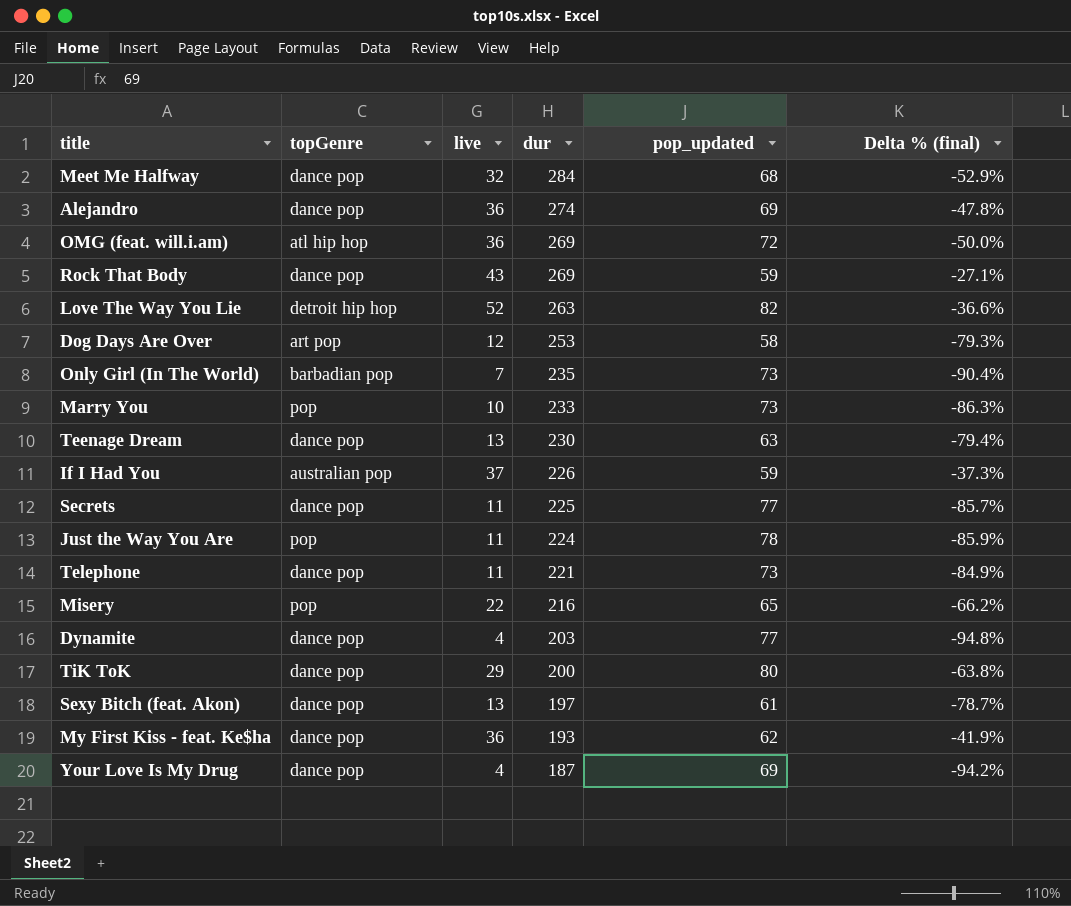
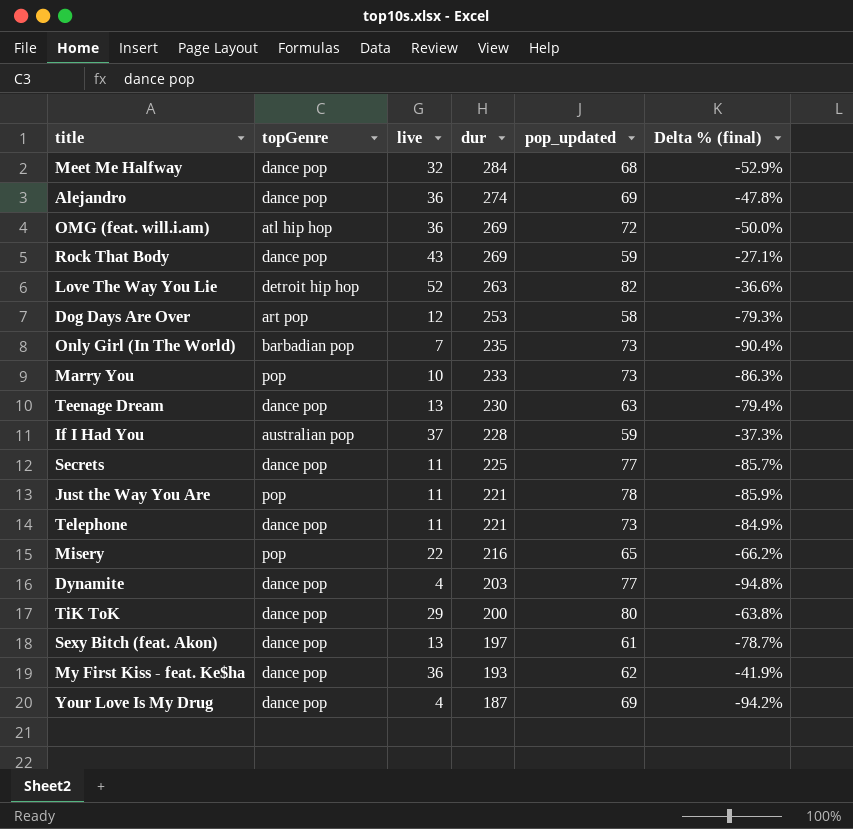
If I Had You | dur: 226 -> 228
Just the Way You Are | dur: 224 -> 221

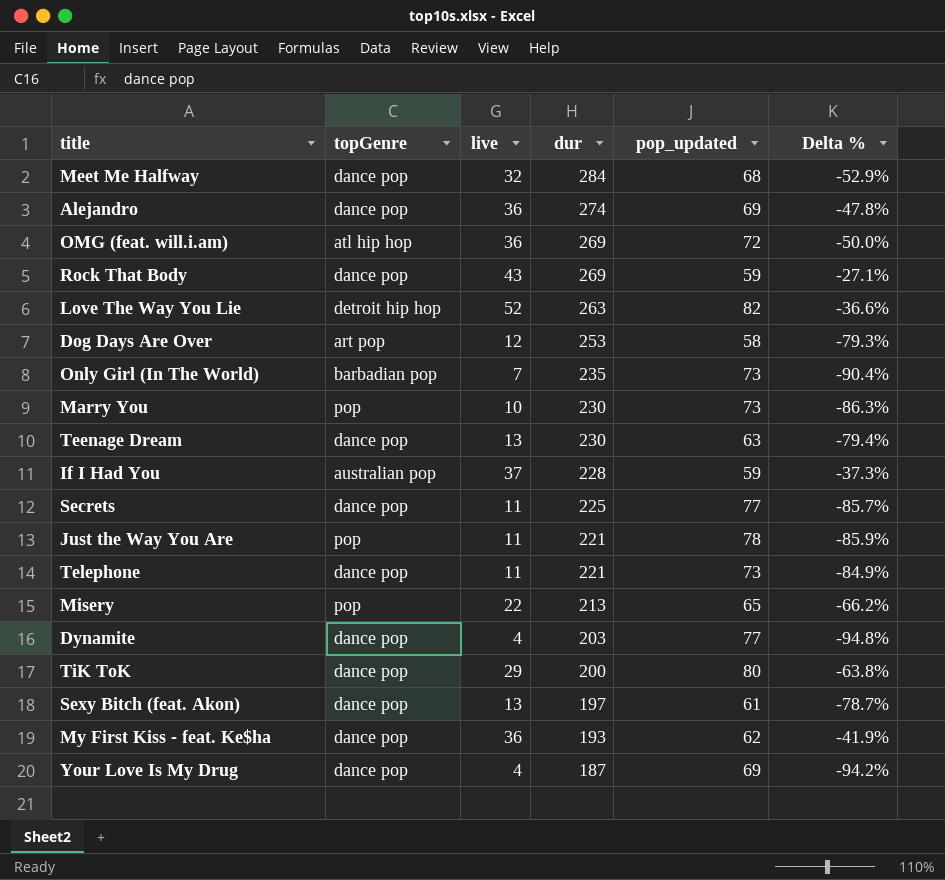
column name: Delta % (final) -> Delta %
Marry You | dur: 233 -> 230
Misery | dur: 216 -> 213

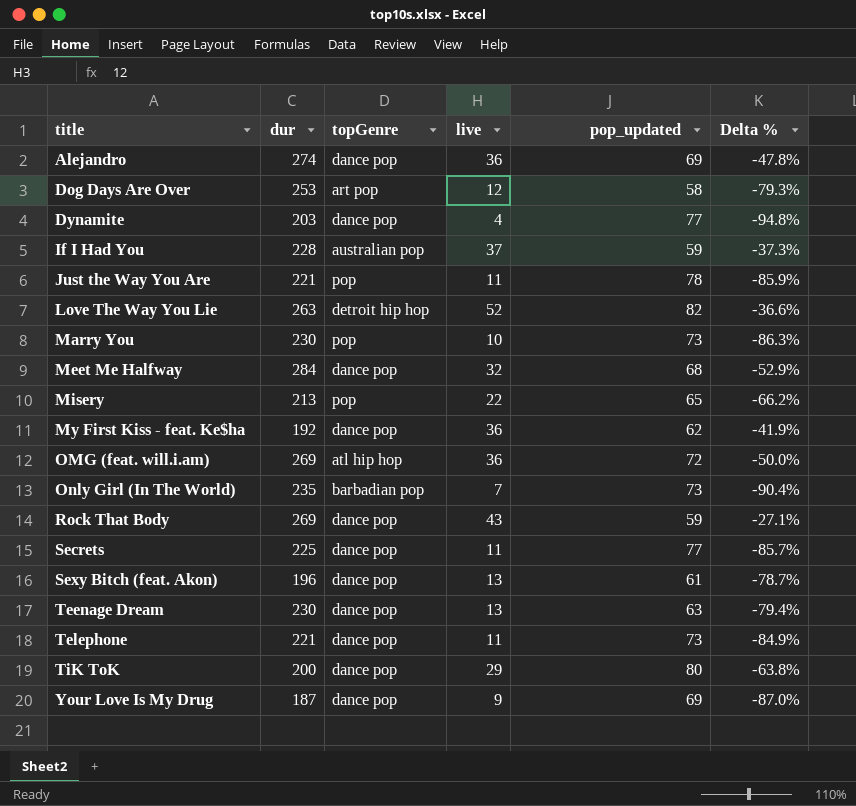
row order: dur descending -> title ascending
column dur | position: 4 -> 2
My First Kiss - feat. Ke$ha | dur: 193 -> 192
Sexy Bitch (feat. Akon) | dur: 197 -> 196
Your Love Is My Drug | live: 4 -> 9
Your Love Is My Drug | Delta %: -94.2% -> -87.0%

